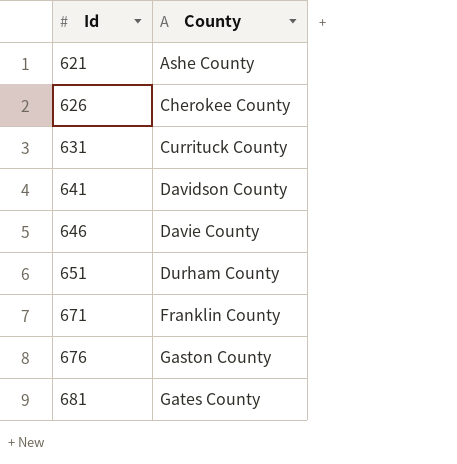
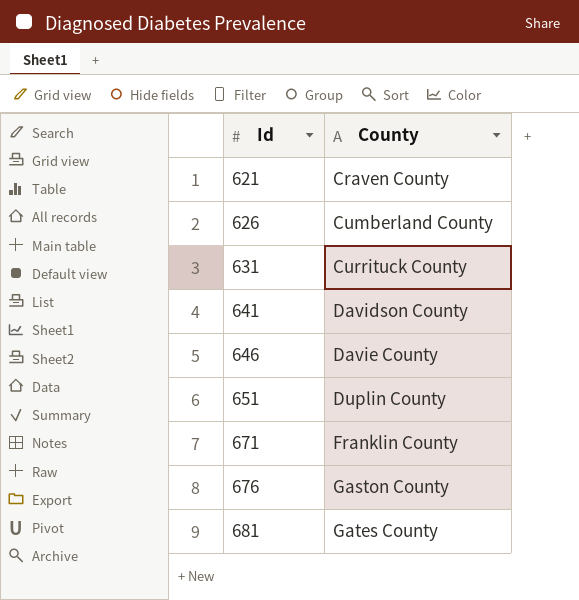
621 | County: Ashe County -> Craven County
626 | County: Cherokee County -> Cumberland County
651 | County: Durham County -> Duplin County

